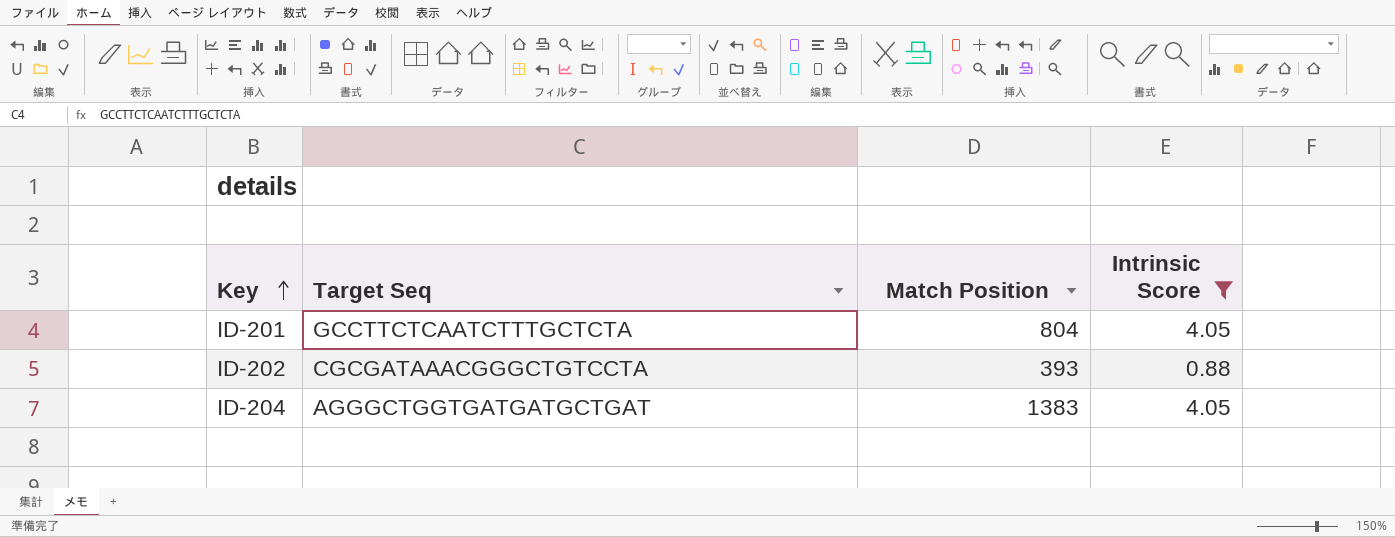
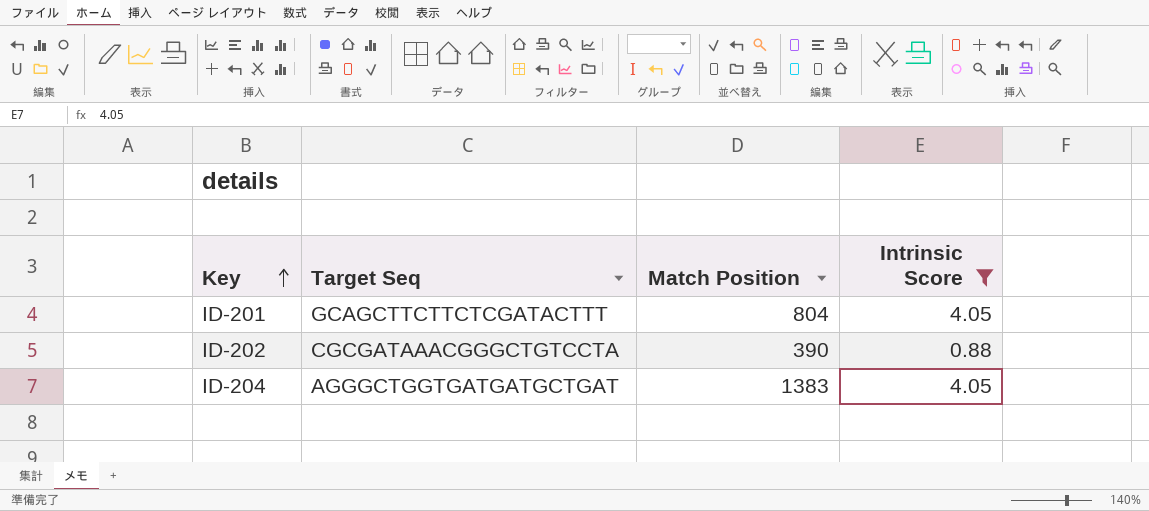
ID-201 | Target Seq: GCCTTCTCAATCTTTGCTCTA -> GCAGCTTCTTCTCGATACTTT
ID-202 | Match Position: 393 -> 390

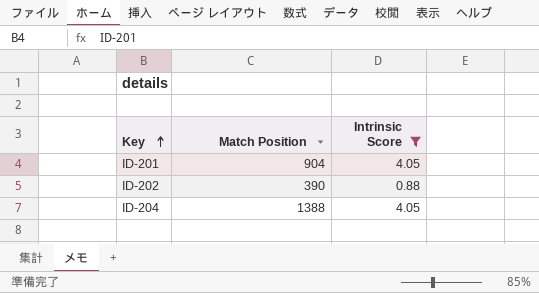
column Target Seq | position: 2 -> none
ID-201 | Match Position: 804 -> 904
ID-204 | Match Position: 1383 -> 1388

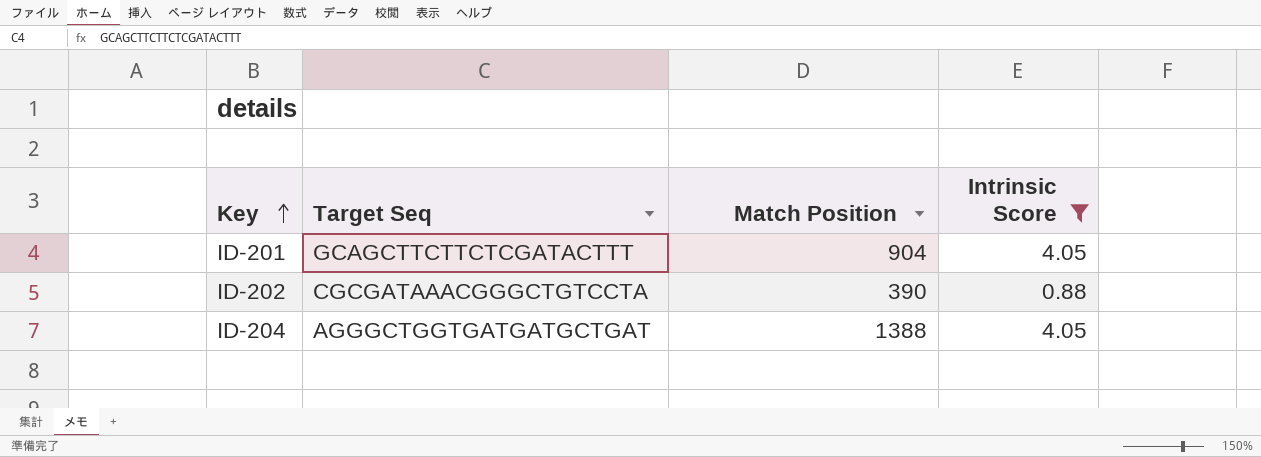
column Target Seq | position: none -> 2

